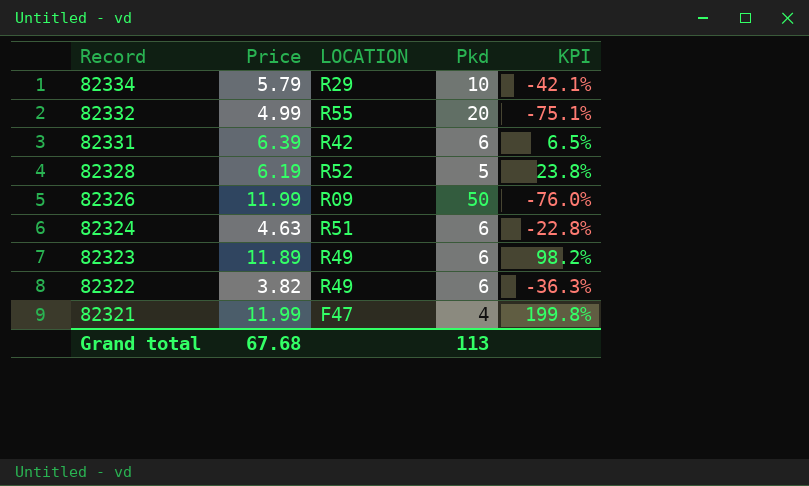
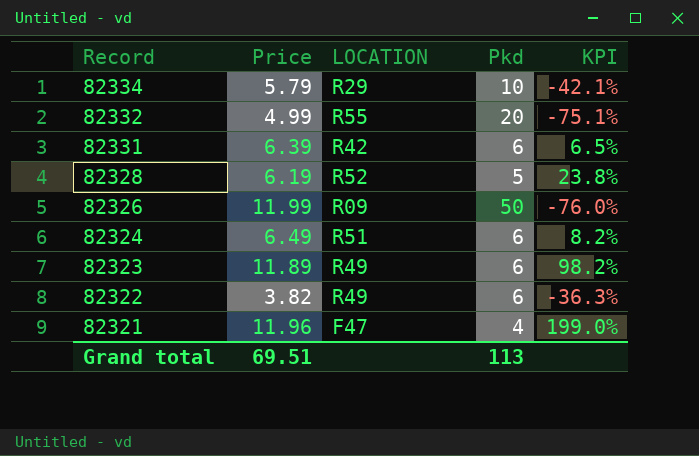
82324 | Price: 4.63 -> 6.49
82324 | KPI: -22.8% -> 8.2%
82321 | Price: 11.99 -> 11.96
82321 | KPI: 199.8% -> 199.0%
Grand total | Price: 67.68 -> 69.51

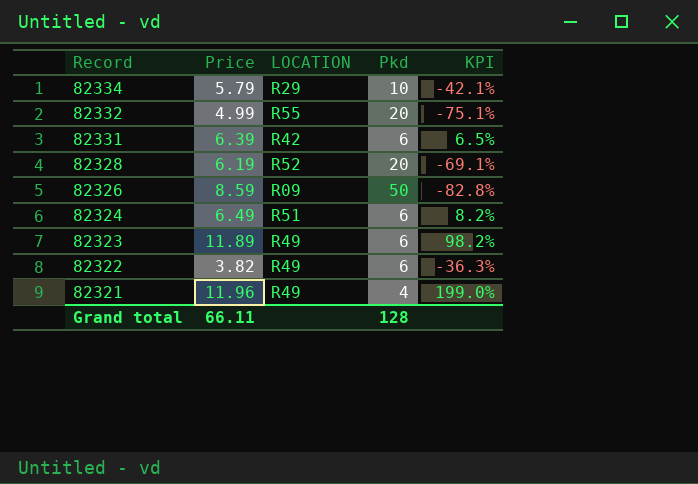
82328 | Pkd: 5 -> 20
82328 | KPI: 23.8% -> -69.1%
82326 | Price: 11.99 -> 8.59
82326 | KPI: -76.0% -> -82.8%
82321 | LOCATION: F47 -> R49
Grand total | Price: 69.51 -> 66.11
Grand total | Pkd: 113 -> 128

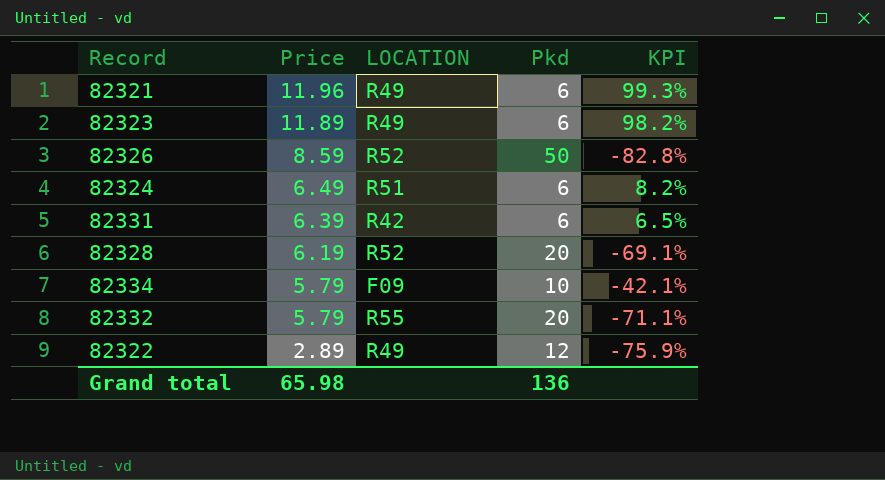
row order: Record descending -> Price descending
82321 | Pkd: 4 -> 6
82321 | KPI: 199.0% -> 99.3%
82326 | LOCATION: R09 -> R52
82334 | LOCATION: R29 -> F09
82332 | Price: 4.99 -> 5.79
82332 | KPI: -75.1% -> -71.1%
82322 | Price: 3.82 -> 2.89
82322 | Pkd: 6 -> 12
82322 | KPI: -36.3% -> -75.9%
Grand total | Price: 66.11 -> 65.98
Grand total | Pkd: 128 -> 136

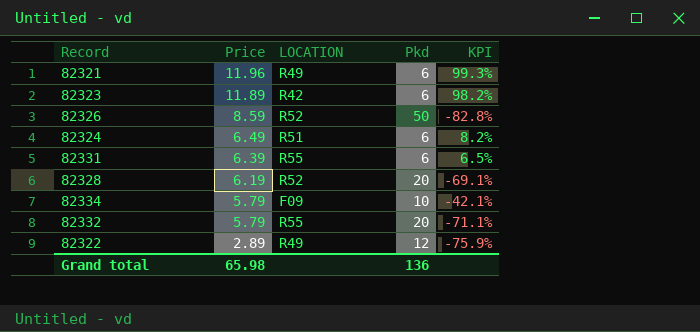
82323 | LOCATION: R49 -> R42
82331 | LOCATION: R42 -> R55

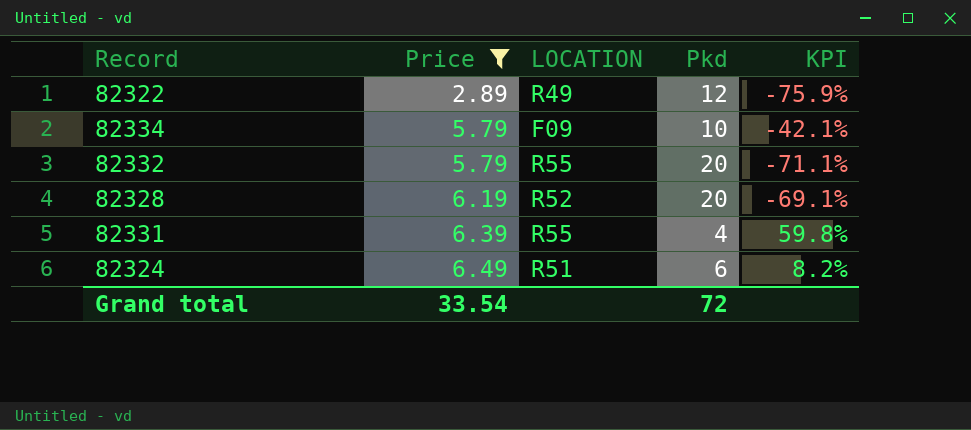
filter: none -> Price <= 6.49
row order: Price descending -> Price ascending
82331 | Pkd: 6 -> 4
82331 | KPI: 6.5% -> 59.8%
Grand total | Price: 65.98 -> 33.54
Grand total | Pkd: 136 -> 72

